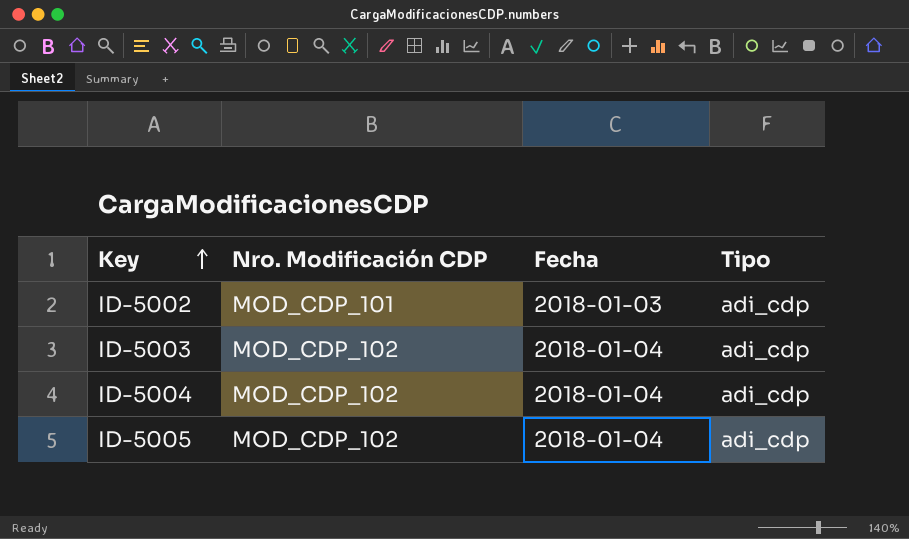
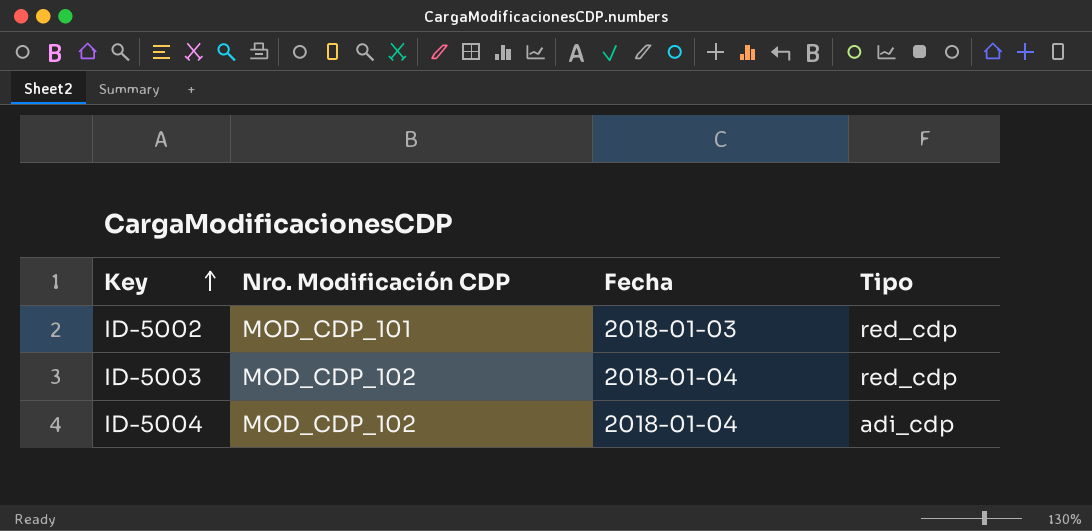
row ID-5005: MOD_CDP_102 | 2018-01-04 | adi_cdp -> none
ID-5002 | Tipo: adi_cdp -> red_cdp
ID-5003 | Tipo: adi_cdp -> red_cdp

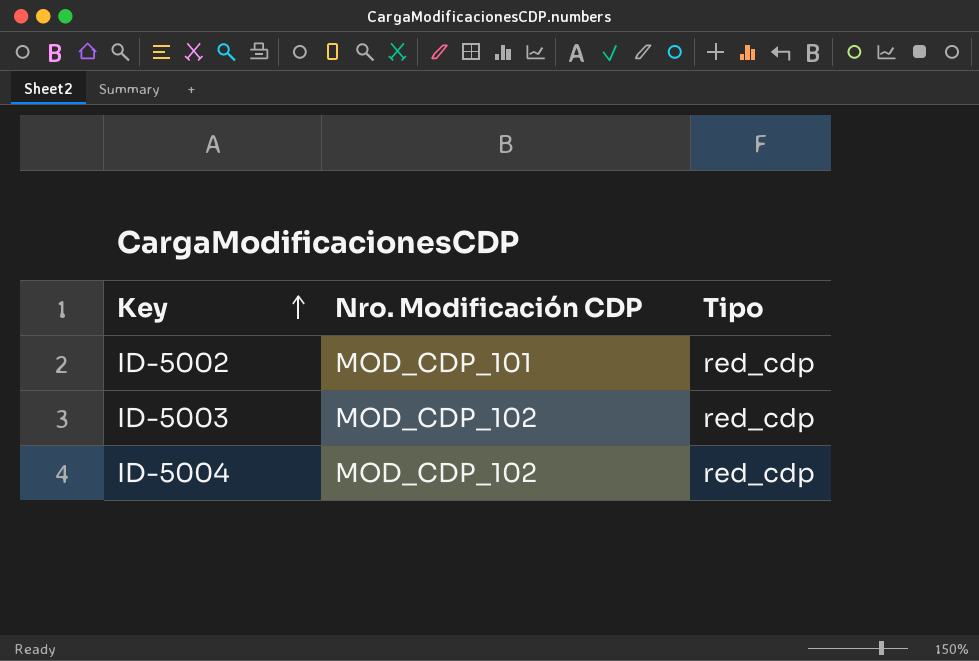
column Fecha | position: 3 -> none
ID-5004 | Tipo: adi_cdp -> red_cdp

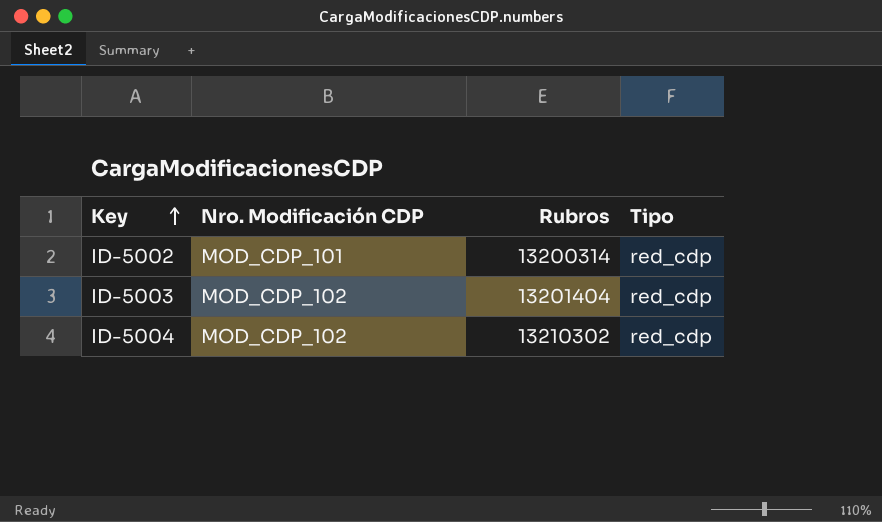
column Rubros | position: none -> 3

